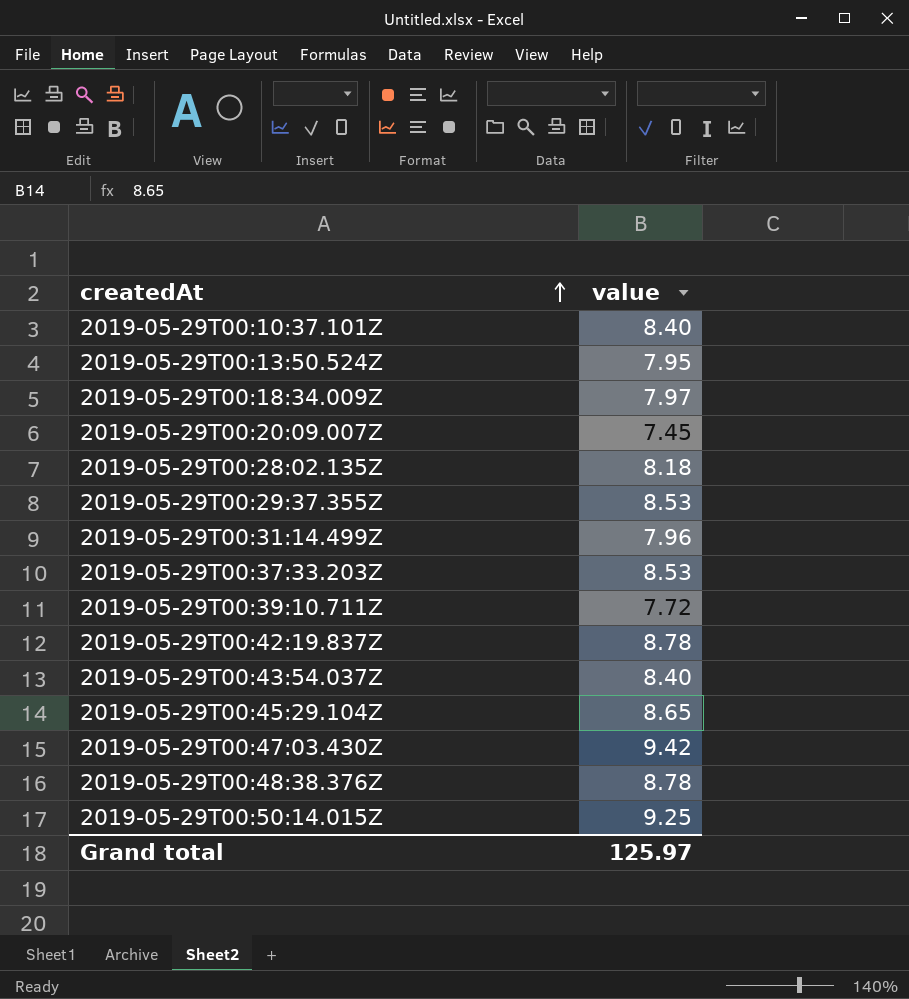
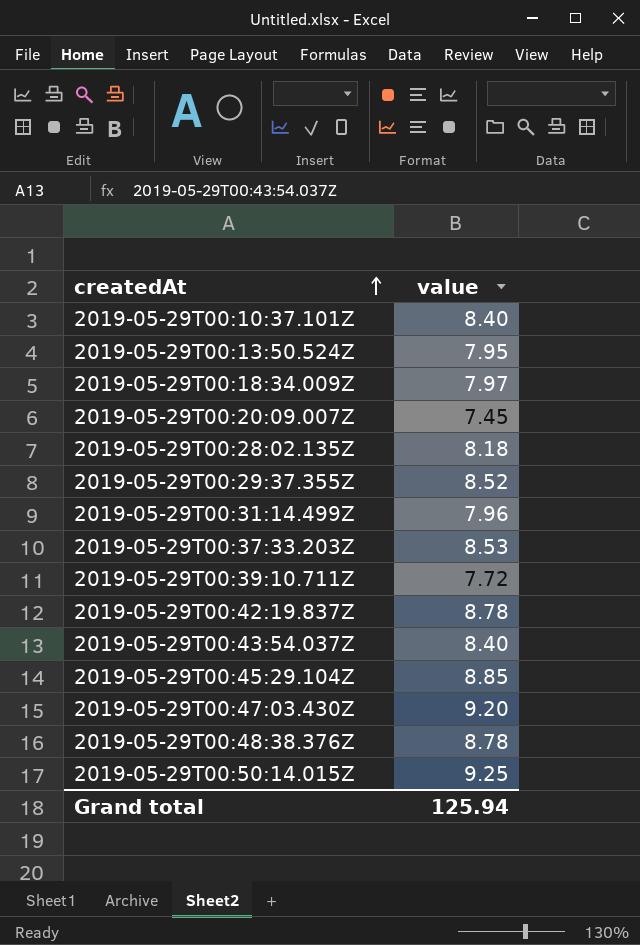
2019-05-29T00:29:37.355Z | value: 8.53 -> 8.52
2019-05-29T00:45:29.104Z | value: 8.65 -> 8.85
2019-05-29T00:47:03.430Z | value: 9.42 -> 9.20
Grand total | value: 125.97 -> 125.94

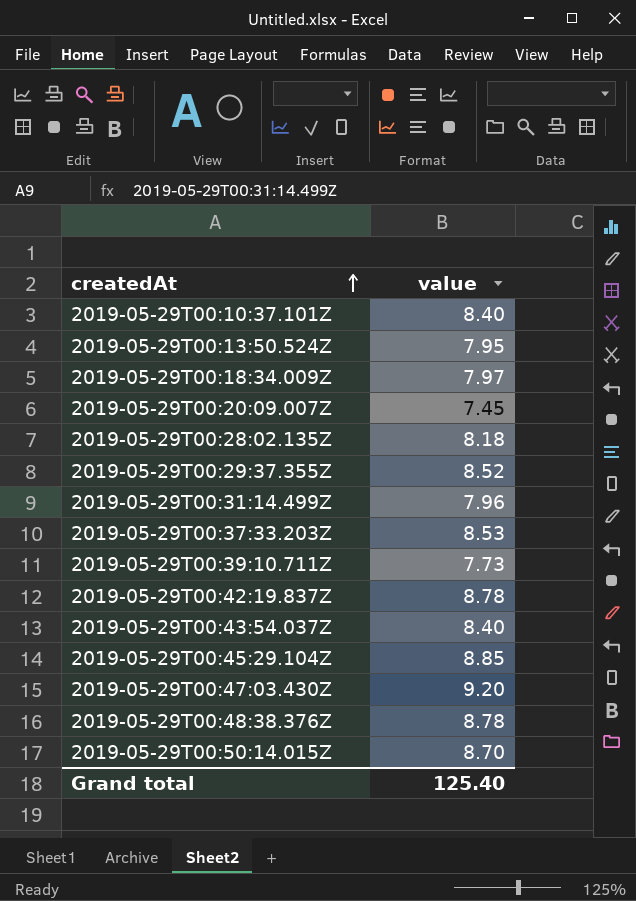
2019-05-29T00:39:10.711Z | value: 7.72 -> 7.73
2019-05-29T00:50:14.015Z | value: 9.25 -> 8.70
Grand total | value: 125.94 -> 125.40

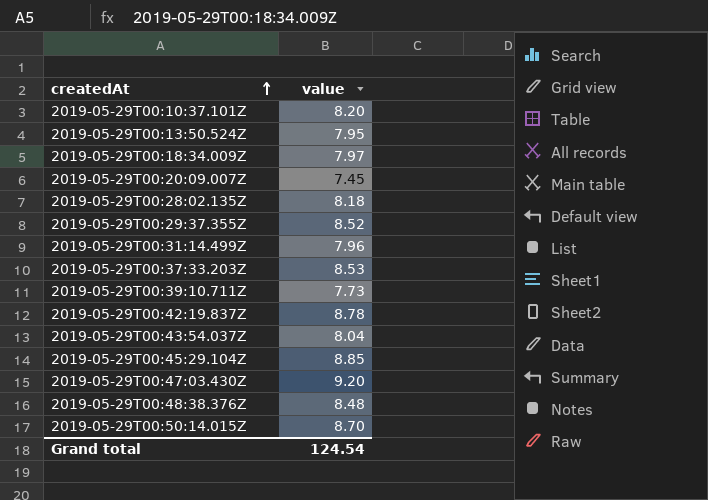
2019-05-29T00:10:37.101Z | value: 8.40 -> 8.20
2019-05-29T00:43:54.037Z | value: 8.40 -> 8.04
2019-05-29T00:48:38.376Z | value: 8.78 -> 8.48
Grand total | value: 125.40 -> 124.54

